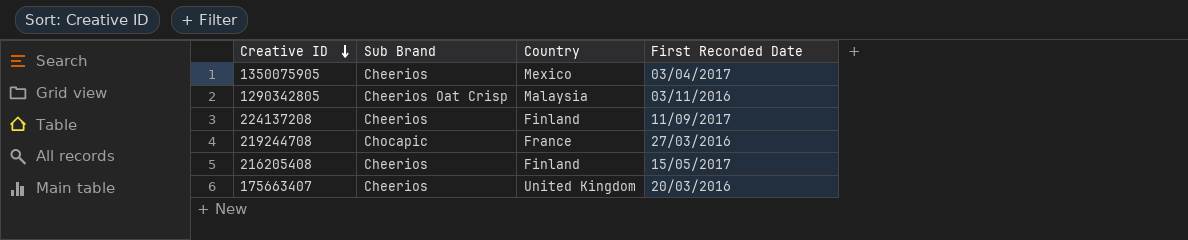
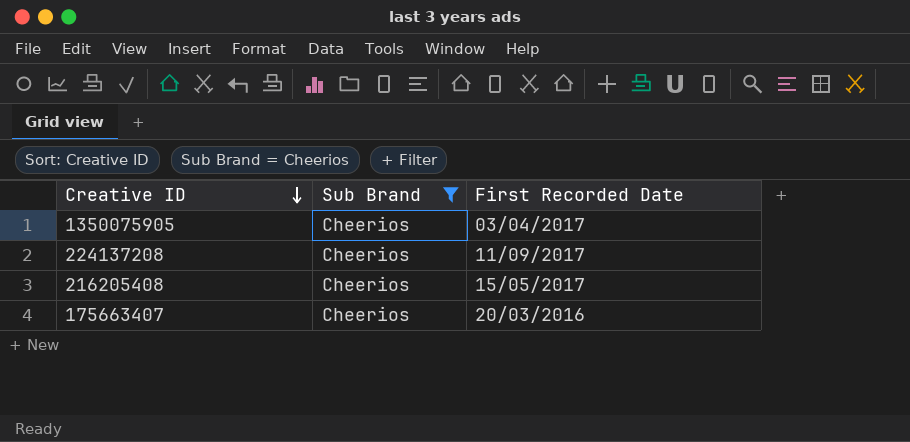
filter: none -> Sub Brand = Cheerios
column Country | position: 3 -> none

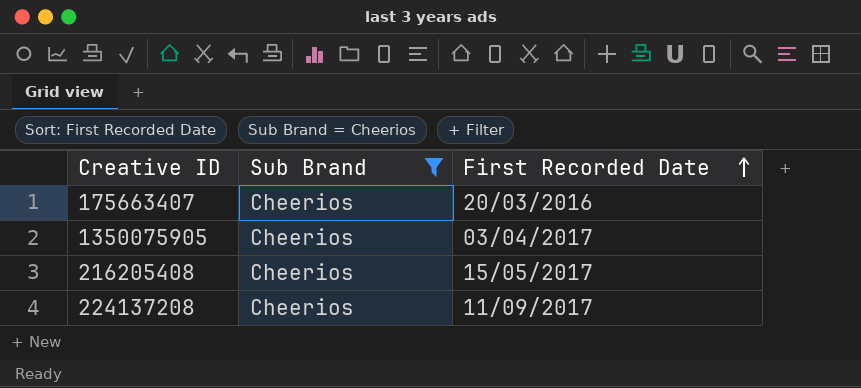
row order: Creative ID descending -> First Recorded Date ascending

